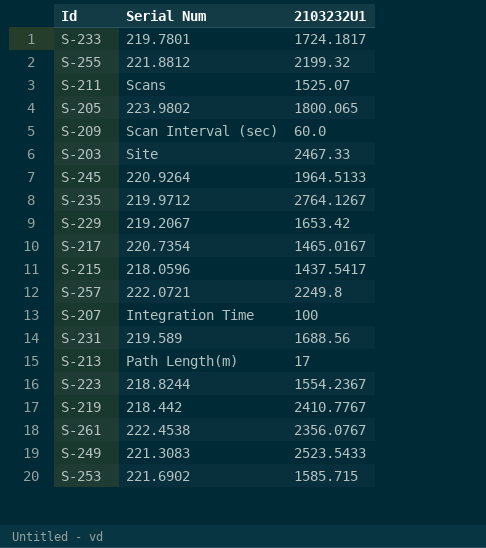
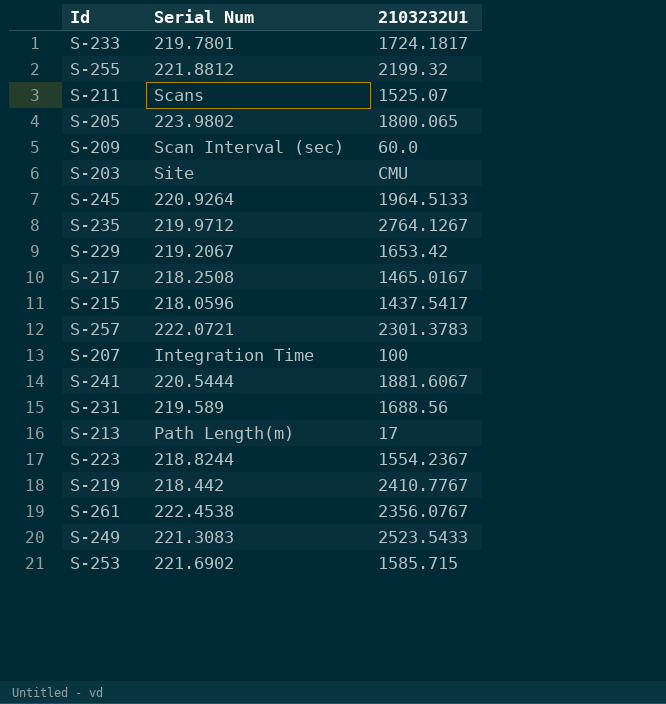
S-203 | 2103232U1: 2467.33 -> CMU
S-217 | Serial Num: 220.7354 -> 218.2508
S-257 | 2103232U1: 2249.8 -> 2301.3783
row S-241: none -> 220.5444 | 1881.6067

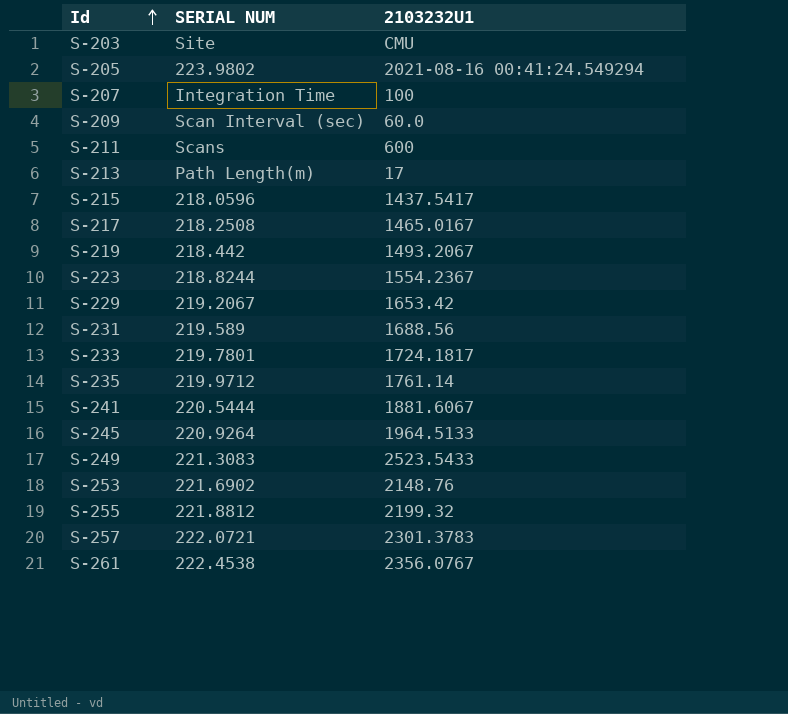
row order: none -> Id ascending
column name: Serial Num -> SERIAL NUM
S-205 | 2103232U1: 1800.065 -> 2021-08-16 00:41:24.549294
S-211 | 2103232U1: 1525.07 -> 600
S-219 | 2103232U1: 2410.7767 -> 1493.2067
S-235 | 2103232U1: 2764.1267 -> 1761.14
S-253 | 2103232U1: 1585.715 -> 2148.76

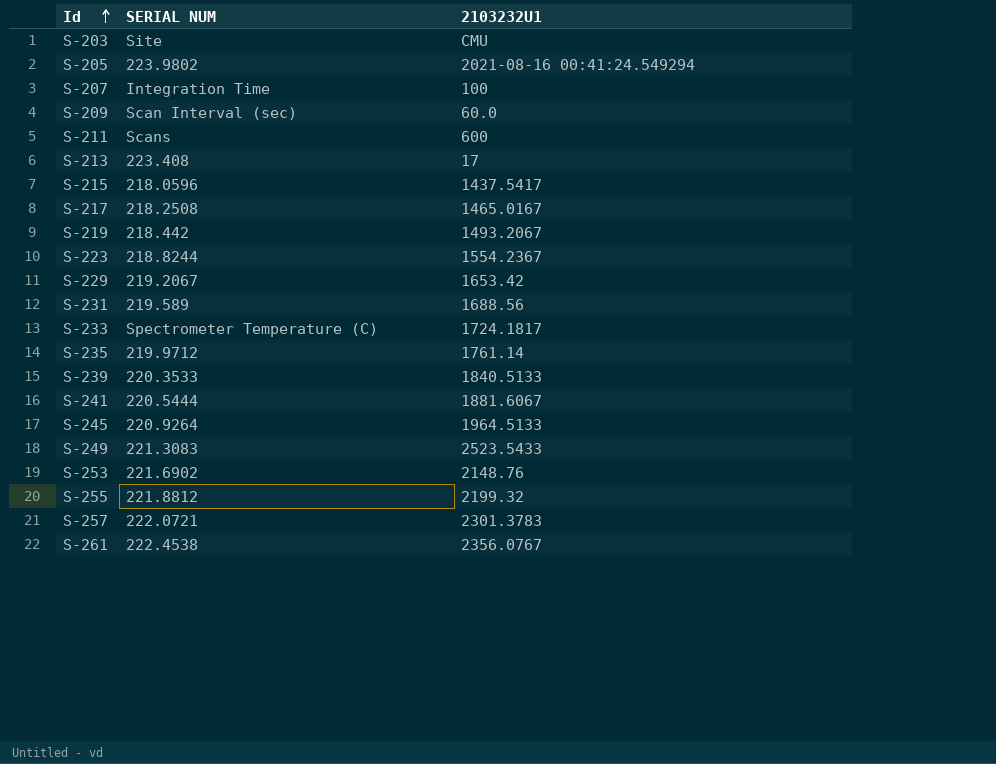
S-213 | SERIAL NUM: Path Length(m) -> 223.408
S-233 | SERIAL NUM: 219.7801 -> Spectrometer Temperature (C)
row S-239: none -> 220.3533 | 1840.5133

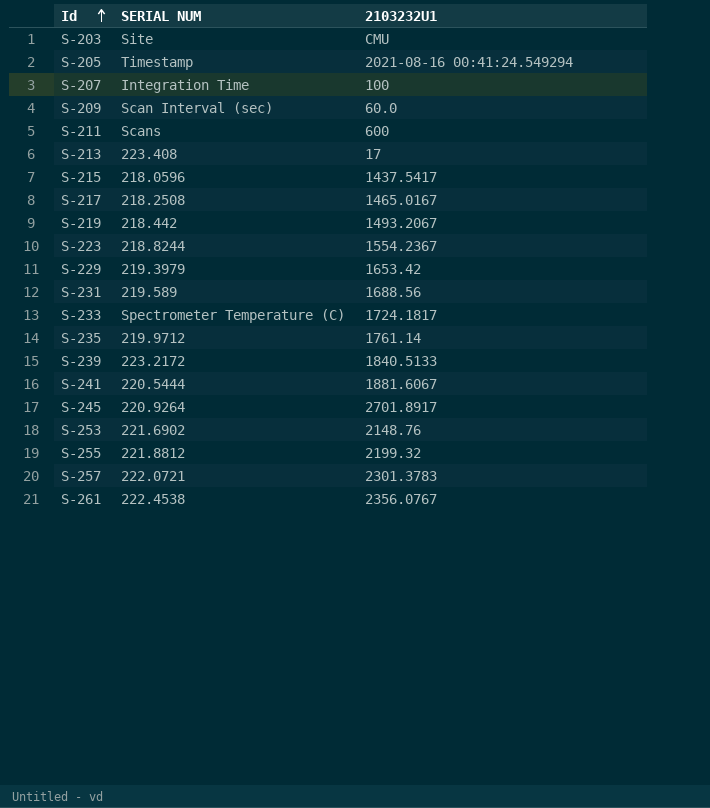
row S-249: 221.3083 | 2523.5433 -> none
S-205 | SERIAL NUM: 223.9802 -> Timestamp
S-229 | SERIAL NUM: 219.2067 -> 219.3979
S-239 | SERIAL NUM: 220.3533 -> 223.2172
S-245 | 2103232U1: 1964.5133 -> 2701.8917

